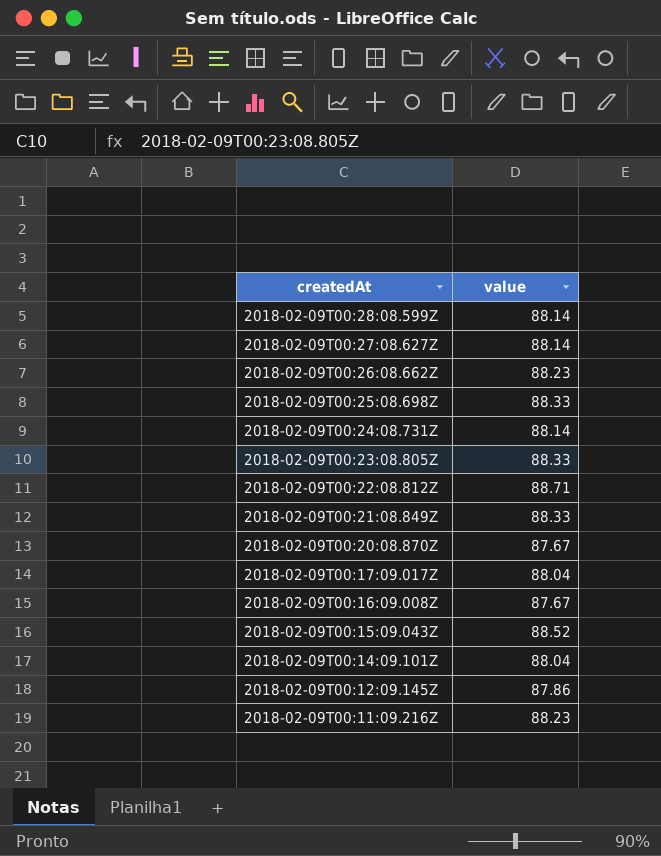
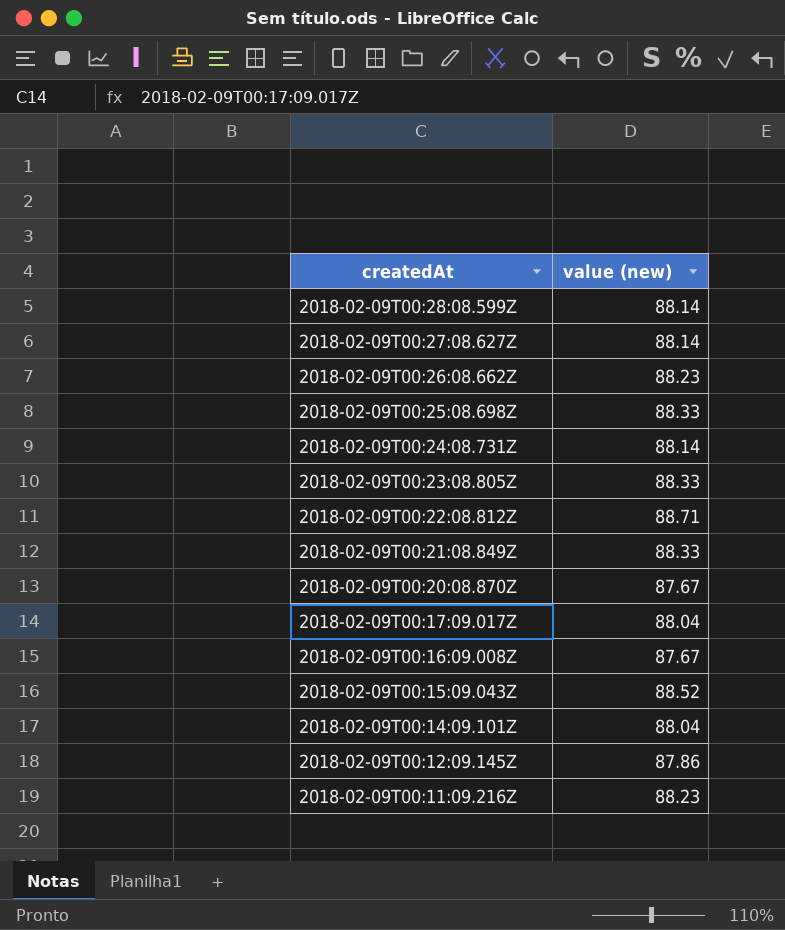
column name: value -> value (new)

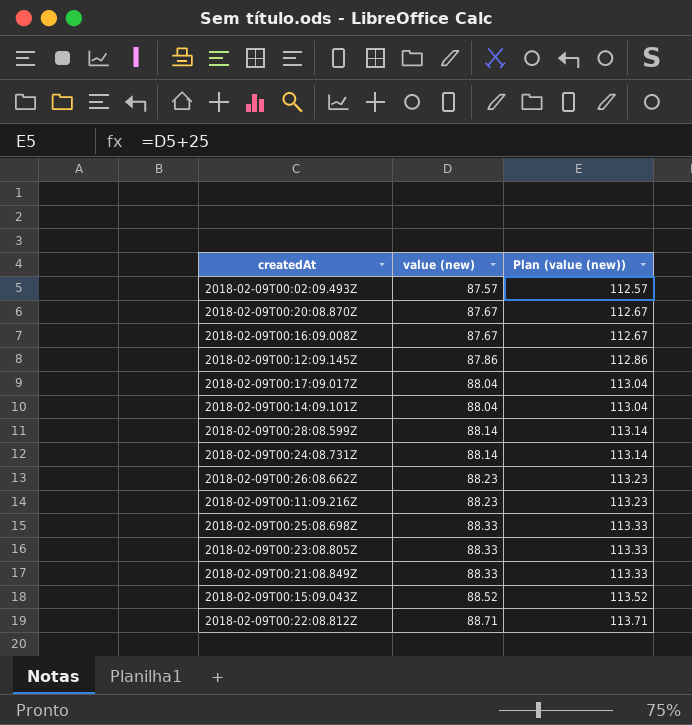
row order: createdAt descending -> value (new) ascending
column Plan (value (new)) | formula: none -> [value (new)] + 25
row 2018-02-09T00:27:08.627Z: 88.14 -> none
row 2018-02-09T00:02:09.493Z: none -> 87.57 | 112.57

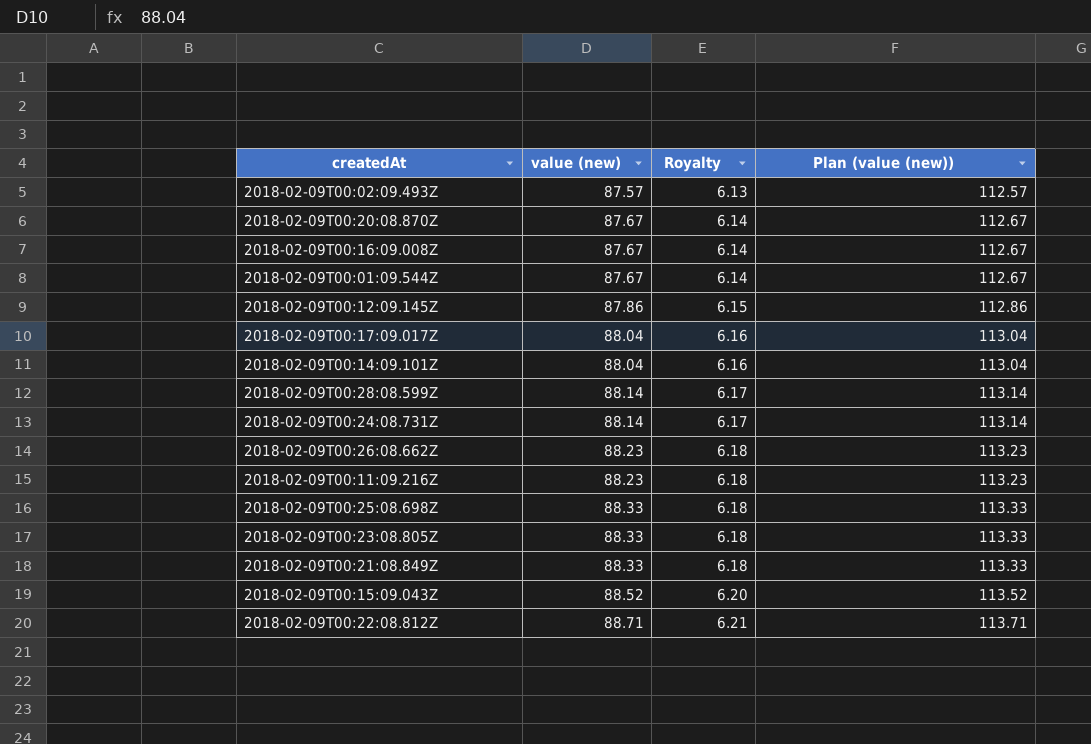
column Royalty | formula: none -> [value (new)] * 0.07
row 2018-02-09T00:01:09.544Z: none -> 87.67 | 6.14 | 112.67

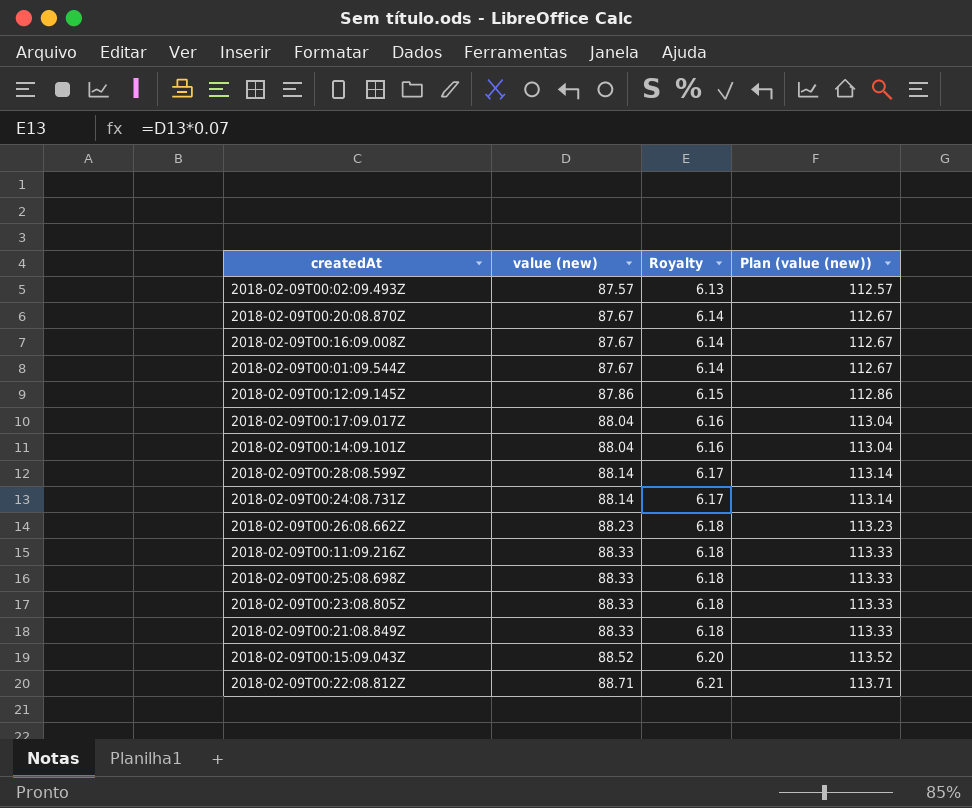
2018-02-09T00:11:09.216Z | value (new): 88.23 -> 88.33
2018-02-09T00:11:09.216Z | Plan (value (new)): 113.23 -> 113.33

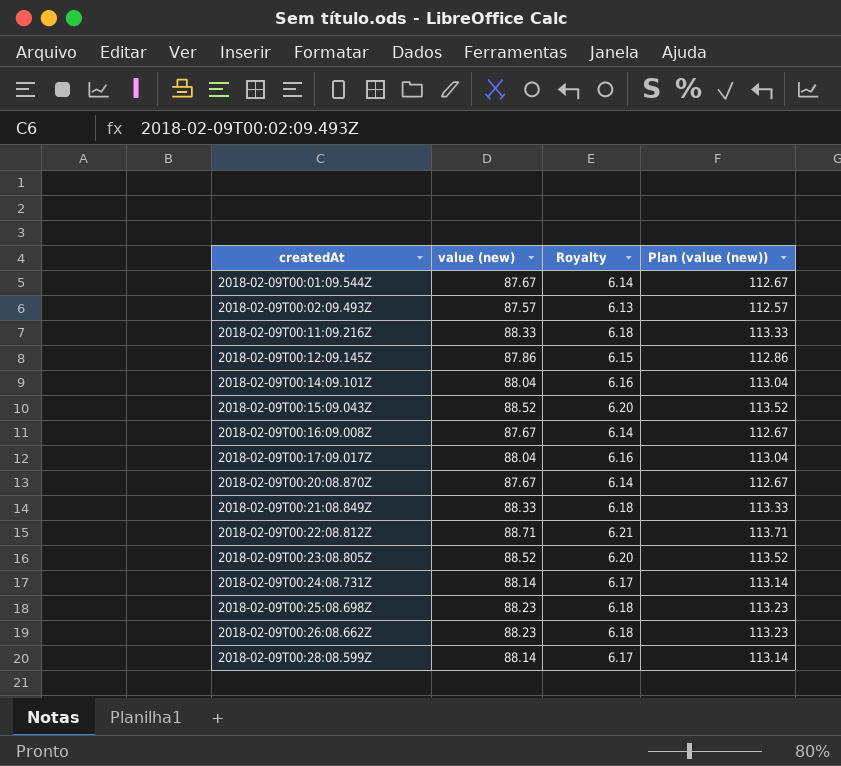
row order: value (new) ascending -> createdAt ascending
2018-02-09T00:23:08.805Z | value (new): 88.33 -> 88.52
2018-02-09T00:23:08.805Z | Royalty: 6.18 -> 6.20
2018-02-09T00:23:08.805Z | Plan (value (new)): 113.33 -> 113.52
2018-02-09T00:25:08.698Z | value (new): 88.33 -> 88.23
2018-02-09T00:25:08.698Z | Plan (value (new)): 113.33 -> 113.23

